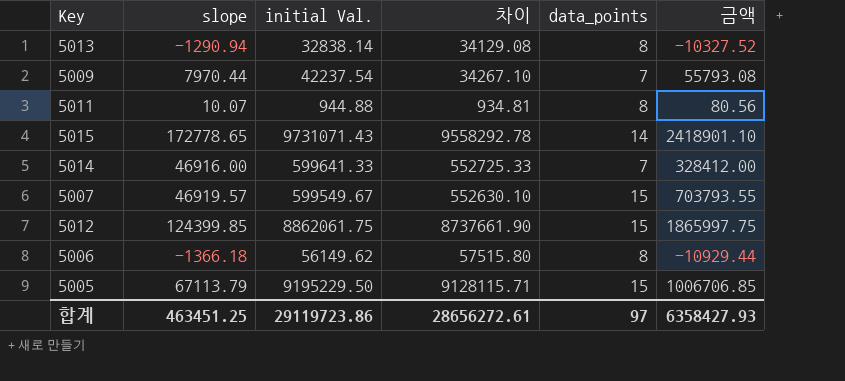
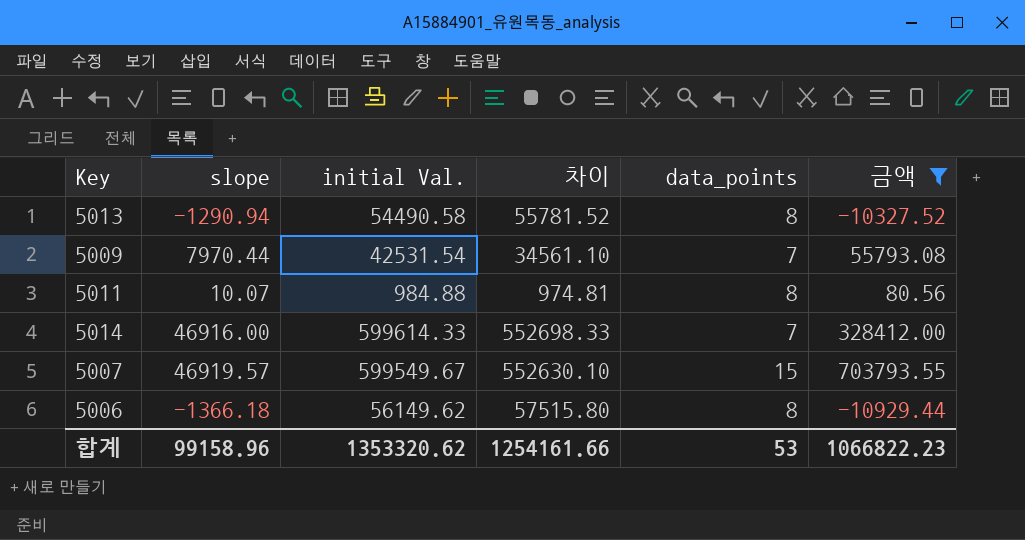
filter: none -> 금액 <= 703793.55
5013 | initial Val.: 32838.14 -> 54490.58
5013 | 차이: 34129.08 -> 55781.52
5009 | initial Val.: 42237.54 -> 42531.54
5009 | 차이: 34267.10 -> 34561.10
5011 | initial Val.: 944.88 -> 984.88
5011 | 차이: 934.81 -> 974.81
5014 | initial Val.: 599641.33 -> 599614.33
5014 | 차이: 552725.33 -> 552698.33
합계 | slope: 463451.25 -> 99158.96
합계 | initial Val.: 29119723.86 -> 1353320.62
합계 | 차이: 28656272.61 -> 1254161.66
합계 | data_points: 97 -> 53
합계 | 금액: 6358427.93 -> 1066822.23

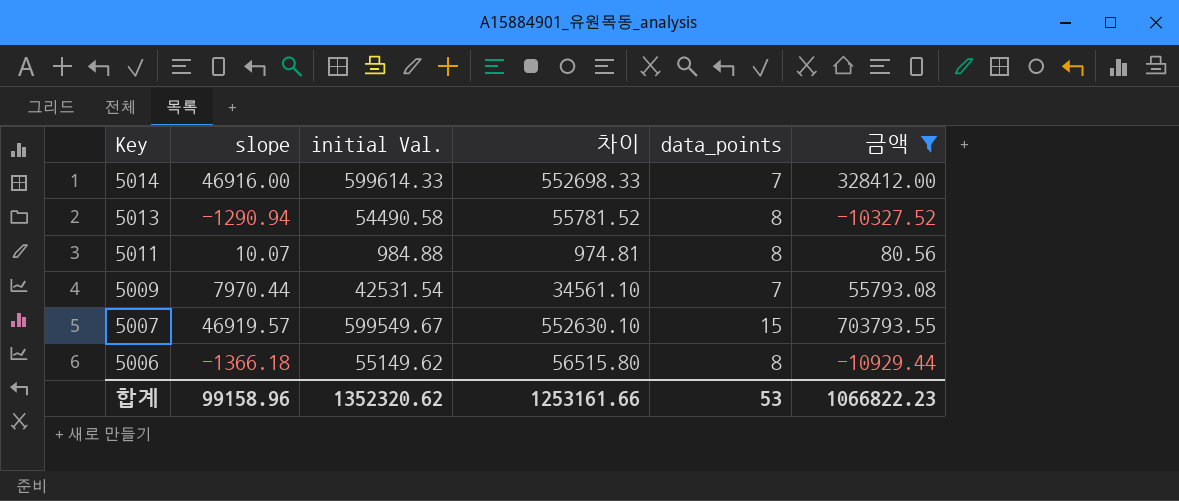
row order: none -> Key descending
5006 | initial Val.: 56149.62 -> 55149.62
5006 | 차이: 57515.80 -> 56515.80
합계 | initial Val.: 1353320.62 -> 1352320.62
합계 | 차이: 1254161.66 -> 1253161.66

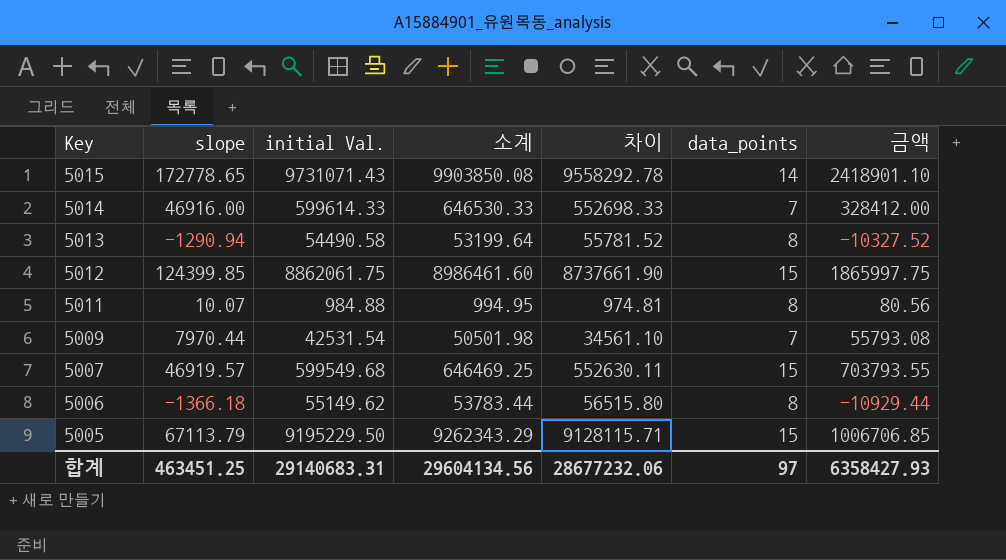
filter: 금액 <= 703793.55 -> none
column 소계 | formula: none -> [slope] + [initial Val.]
5007 | initial Val.: 599549.67 -> 599549.68
5007 | 차이: 552630.10 -> 552630.11
합계 | slope: 99158.96 -> 463451.25
합계 | initial Val.: 1352320.62 -> 29140683.31
합계 | 차이: 1253161.66 -> 28677232.06
합계 | data_points: 53 -> 97
합계 | 금액: 1066822.23 -> 6358427.93

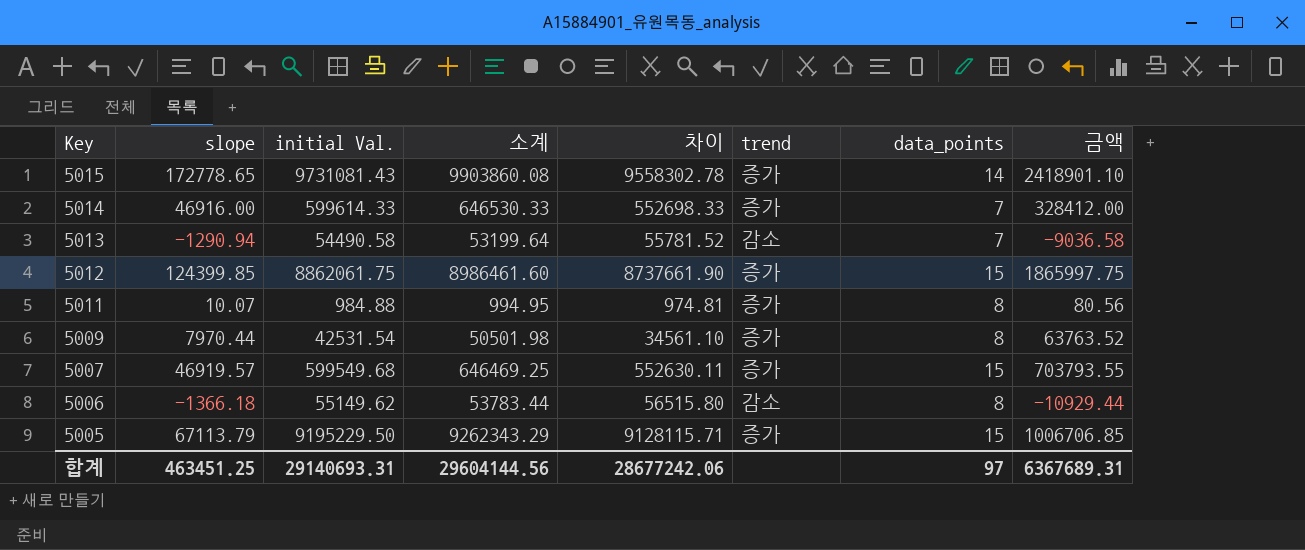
column trend | position: none -> 6
5015 | initial Val.: 9731071.43 -> 9731081.43
5015 | 소계: 9903850.08 -> 9903860.08
5015 | 차이: 9558292.78 -> 9558302.78
5013 | data_points: 8 -> 7
5013 | 금액: -10327.52 -> -9036.58
5009 | data_points: 7 -> 8
5009 | 금액: 55793.08 -> 63763.52
합계 | initial Val.: 29140683.31 -> 29140693.31
합계 | 소계: 29604134.56 -> 29604144.56
합계 | 차이: 28677232.06 -> 28677242.06
합계 | 금액: 6358427.93 -> 6367689.31

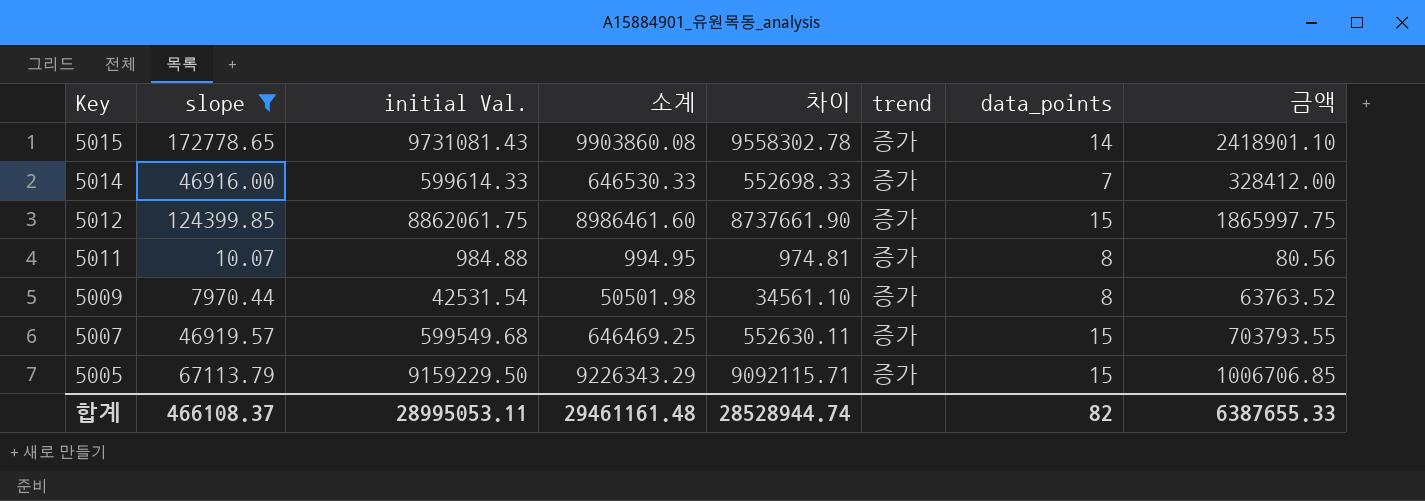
filter: none -> slope >= 10.07
5005 | initial Val.: 9195229.50 -> 9159229.50
5005 | 소계: 9262343.29 -> 9226343.29
5005 | 차이: 9128115.71 -> 9092115.71
합계 | slope: 463451.25 -> 466108.37
합계 | initial Val.: 29140693.31 -> 28995053.11
합계 | 소계: 29604144.56 -> 29461161.48
합계 | 차이: 28677242.06 -> 28528944.74
합계 | data_points: 97 -> 82
합계 | 금액: 6367689.31 -> 6387655.33

